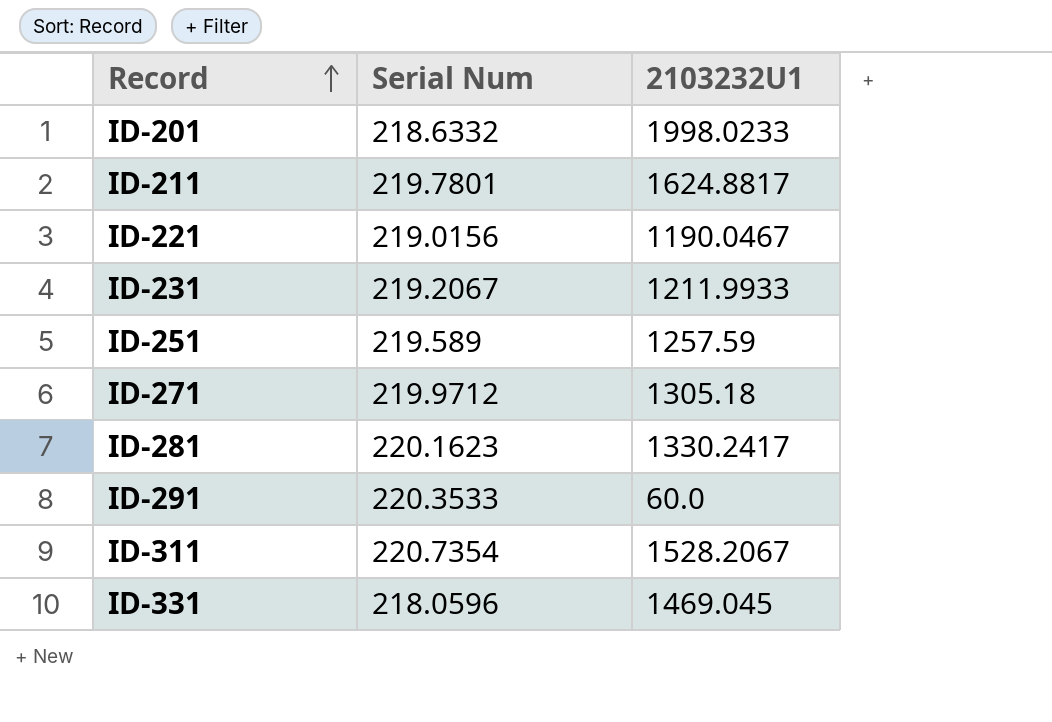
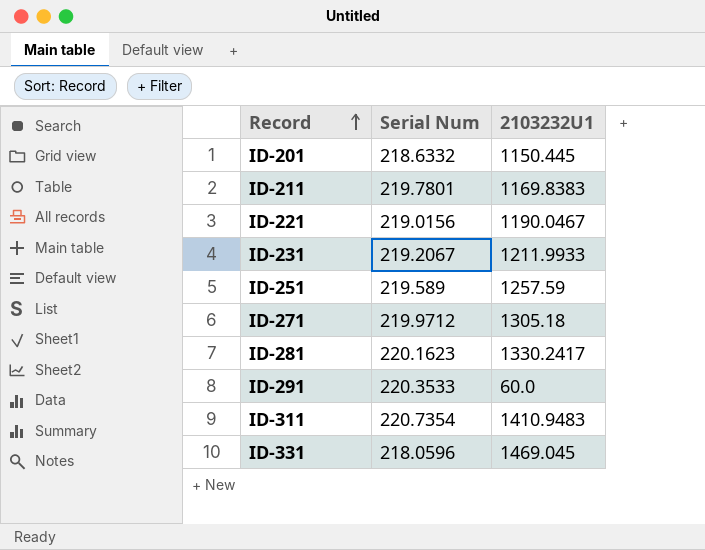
ID-201 | 2103232U1: 1998.0233 -> 1150.445
ID-211 | 2103232U1: 1624.8817 -> 1169.8383
ID-311 | 2103232U1: 1528.2067 -> 1410.9483

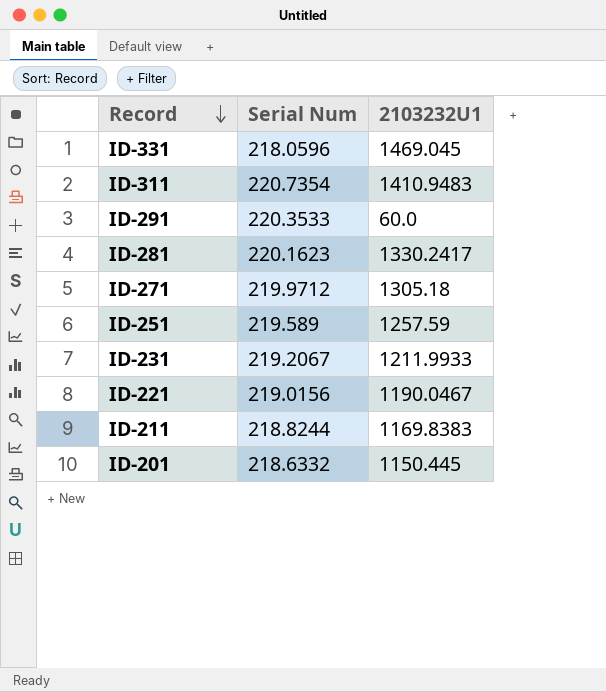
row order: Record ascending -> Record descending
ID-211 | Serial Num: 219.7801 -> 218.8244

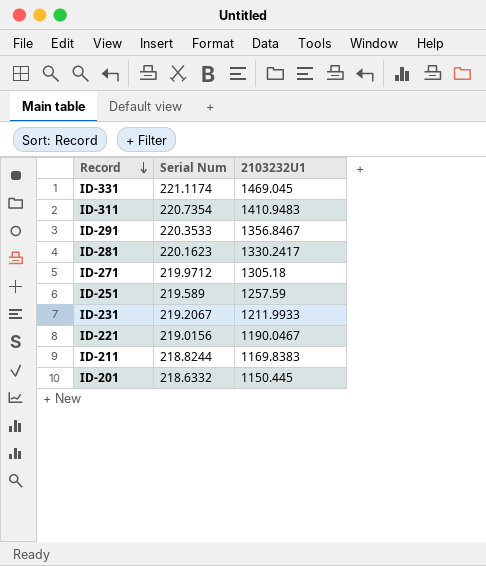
ID-331 | Serial Num: 218.0596 -> 221.1174
ID-291 | 2103232U1: 60.0 -> 1356.8467

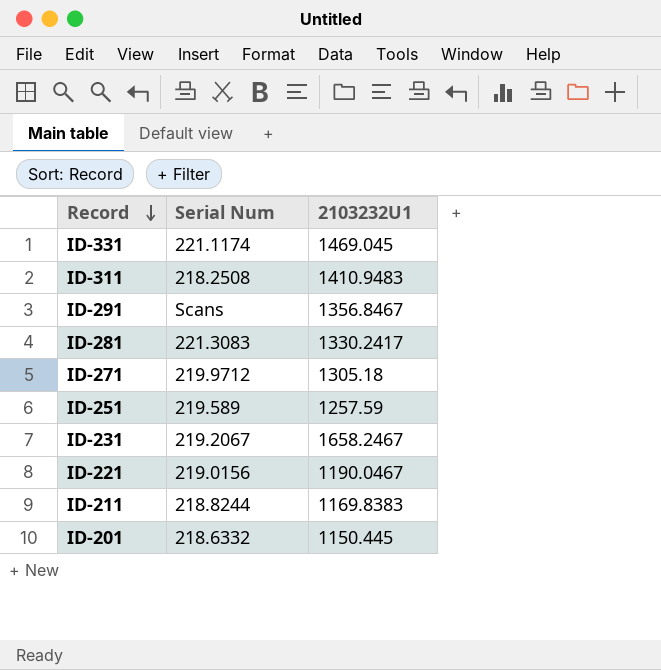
ID-311 | Serial Num: 220.7354 -> 218.2508
ID-291 | Serial Num: 220.3533 -> Scans
ID-281 | Serial Num: 220.1623 -> 221.3083
ID-231 | 2103232U1: 1211.9933 -> 1658.2467

